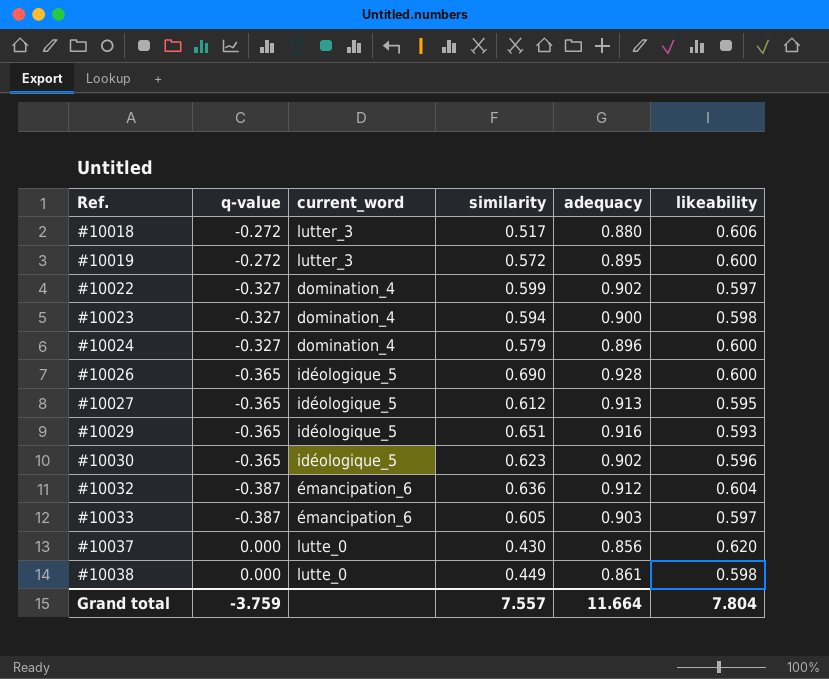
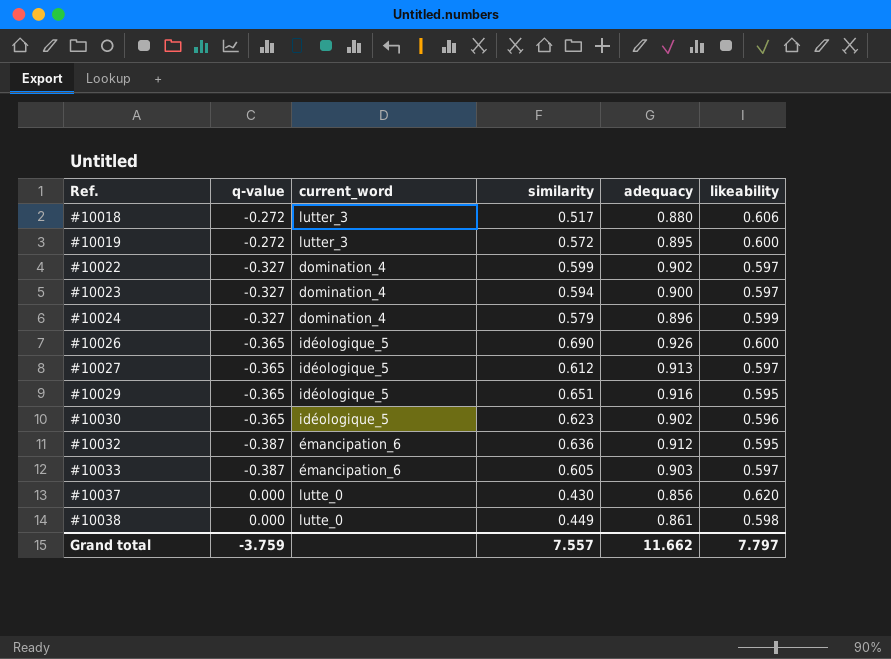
#10023 | likeability: 0.598 -> 0.597
#10024 | likeability: 0.600 -> 0.599
#10026 | adequacy: 0.928 -> 0.926
#10027 | likeability: 0.595 -> 0.597
#10029 | likeability: 0.593 -> 0.595
#10032 | likeability: 0.604 -> 0.595
Grand total | adequacy: 11.664 -> 11.662
Grand total | likeability: 7.804 -> 7.797

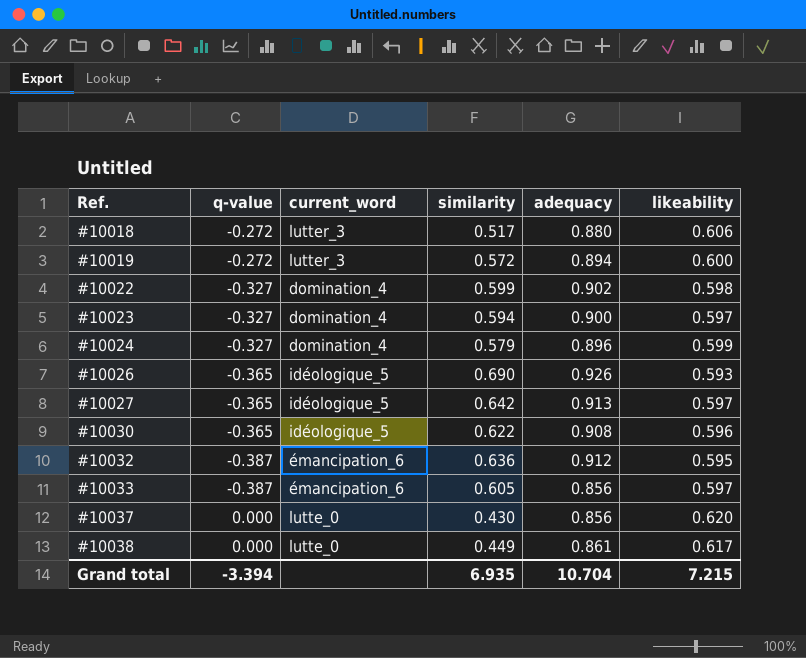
row #10029: -0.365 | idéologique_5 | 0.651 | 0.916 | 0.595 -> none
#10019 | adequacy: 0.895 -> 0.894
#10022 | likeability: 0.597 -> 0.598
#10026 | likeability: 0.600 -> 0.593
#10027 | similarity: 0.612 -> 0.642
#10030 | similarity: 0.623 -> 0.622
#10030 | adequacy: 0.902 -> 0.908
#10033 | adequacy: 0.903 -> 0.856
#10038 | likeability: 0.598 -> 0.617
Grand total | q-value: -3.759 -> -3.394
Grand total | similarity: 7.557 -> 6.935
Grand total | adequacy: 11.662 -> 10.704
Grand total | likeability: 7.797 -> 7.215

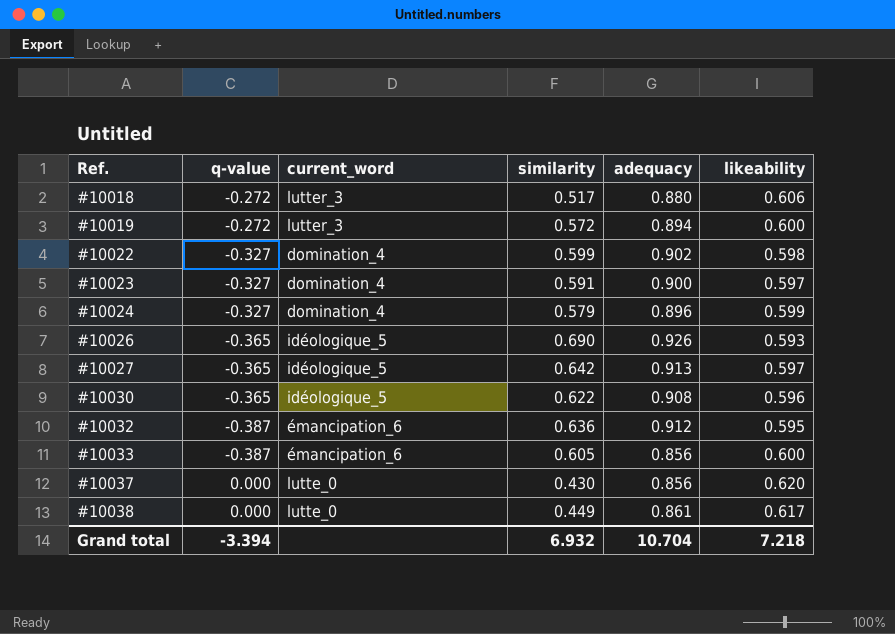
#10023 | similarity: 0.594 -> 0.591
#10033 | likeability: 0.597 -> 0.600
Grand total | similarity: 6.935 -> 6.932
Grand total | likeability: 7.215 -> 7.218

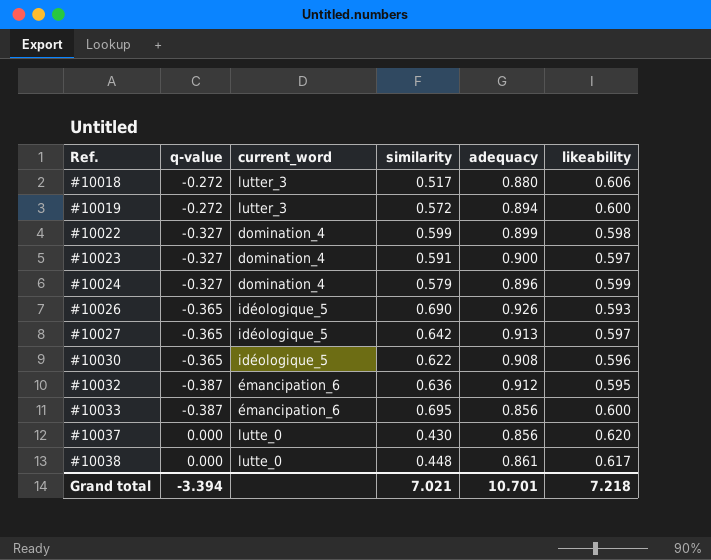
#10022 | adequacy: 0.902 -> 0.899
#10033 | similarity: 0.605 -> 0.695
#10038 | similarity: 0.449 -> 0.448
Grand total | similarity: 6.932 -> 7.021
Grand total | adequacy: 10.704 -> 10.701

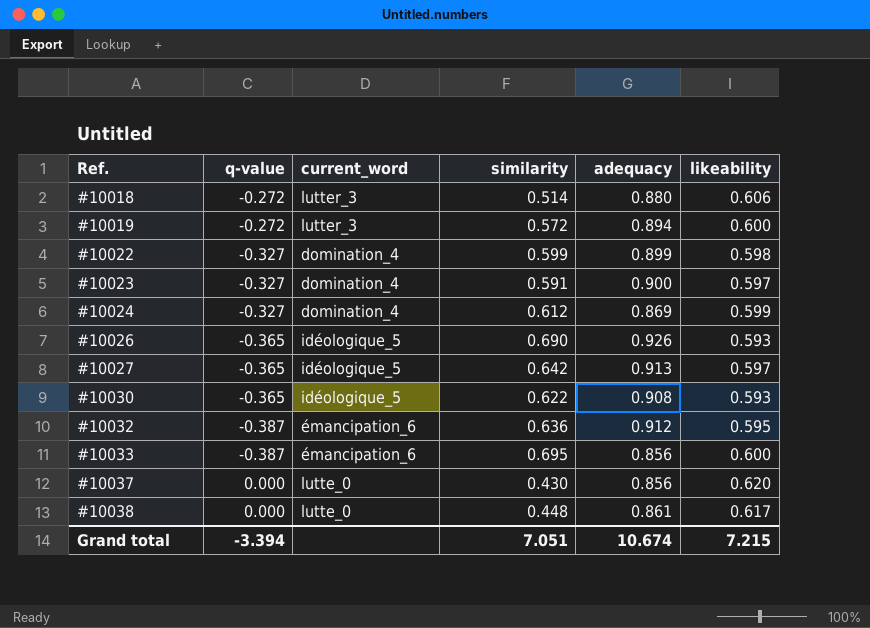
#10018 | similarity: 0.517 -> 0.514
#10024 | similarity: 0.579 -> 0.612
#10024 | adequacy: 0.896 -> 0.869
#10030 | likeability: 0.596 -> 0.593
Grand total | similarity: 7.021 -> 7.051
Grand total | adequacy: 10.701 -> 10.674
Grand total | likeability: 7.218 -> 7.215

